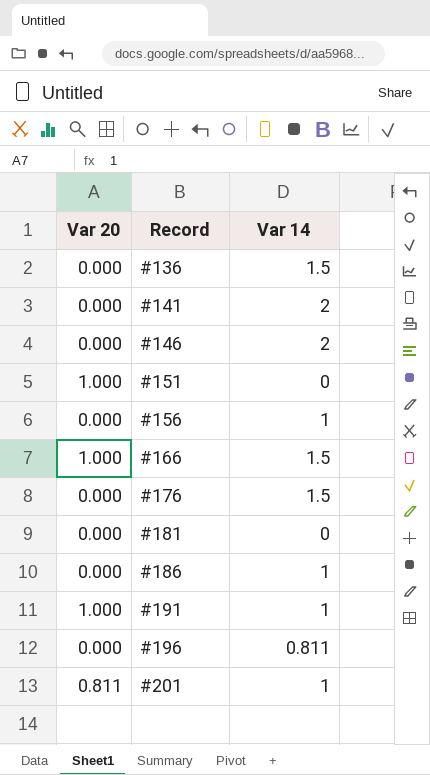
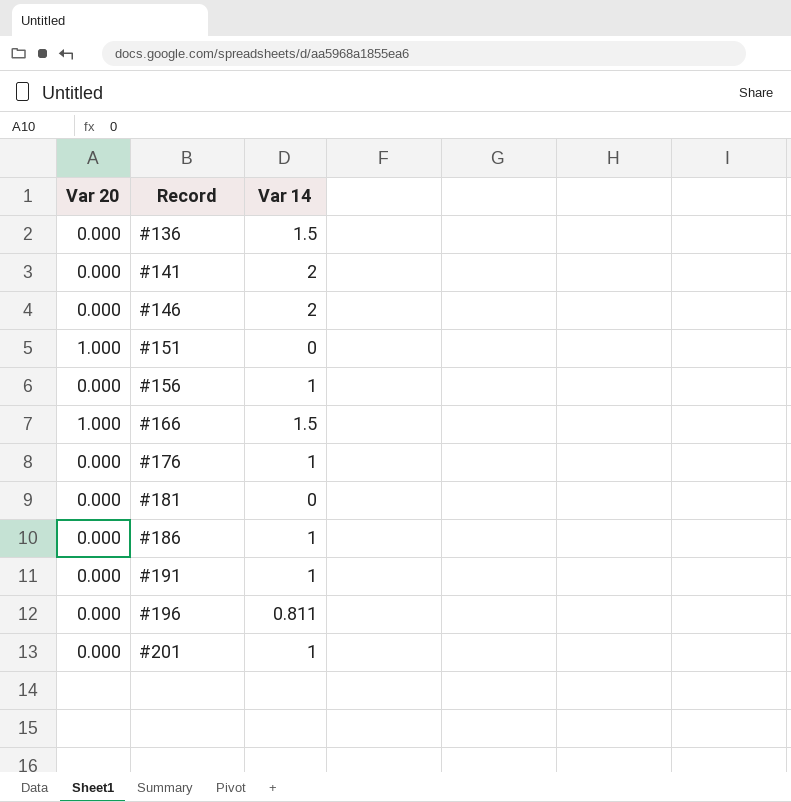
#176 | Var 14: 1.5 -> 1
#191 | Var 20: 1.000 -> 0.000
#201 | Var 20: 0.811 -> 0.000

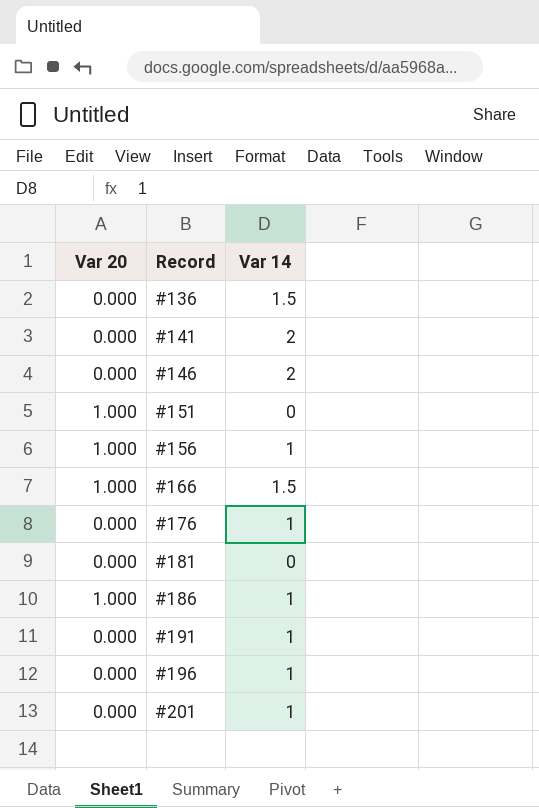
#156 | Var 20: 0.000 -> 1.000
#186 | Var 20: 0.000 -> 1.000
#196 | Var 14: 0.811 -> 1

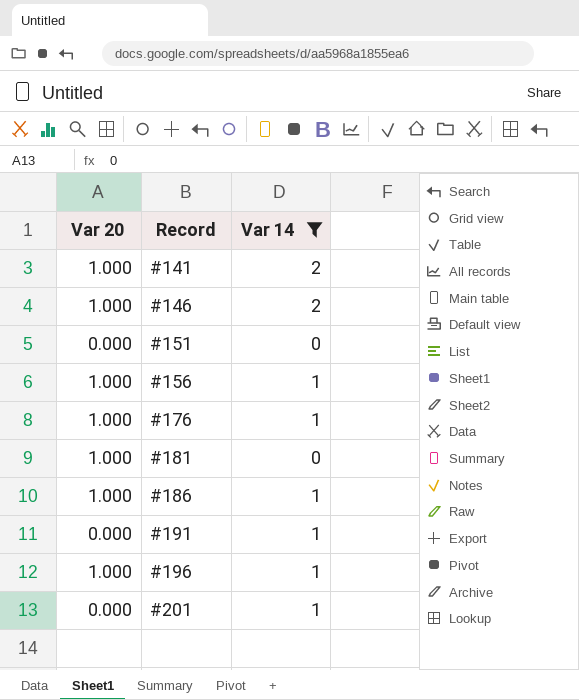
filter: none -> Var 14 != 1.5
#141 | Var 20: 0.000 -> 1.000
#146 | Var 20: 0.000 -> 1.000
#151 | Var 20: 1.000 -> 0.000
#176 | Var 20: 0.000 -> 1.000
#181 | Var 20: 0.000 -> 1.000
#196 | Var 20: 0.000 -> 1.000

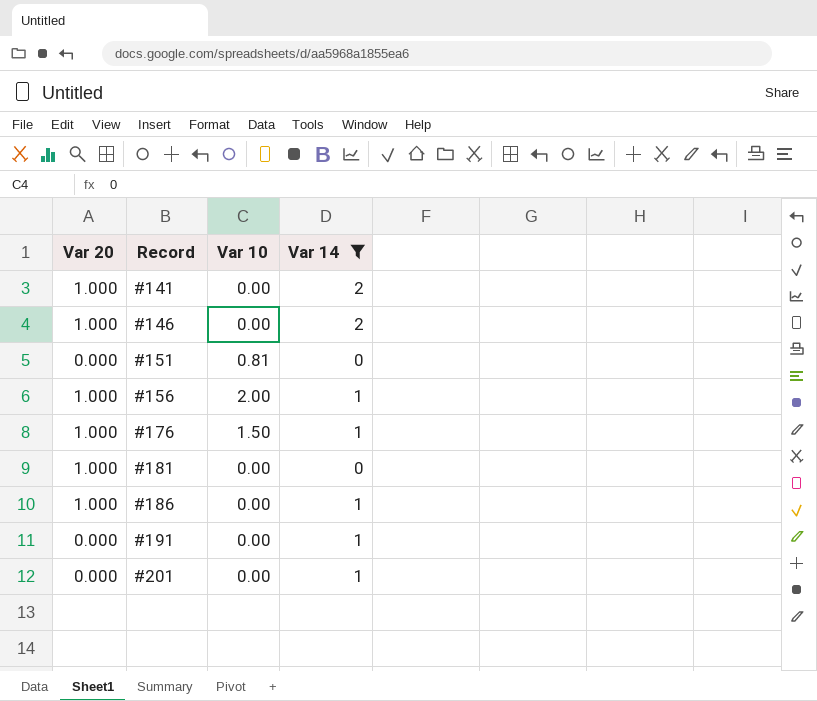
column Var 10 | position: none -> 3
row #196: 1.000 | 1 -> none

